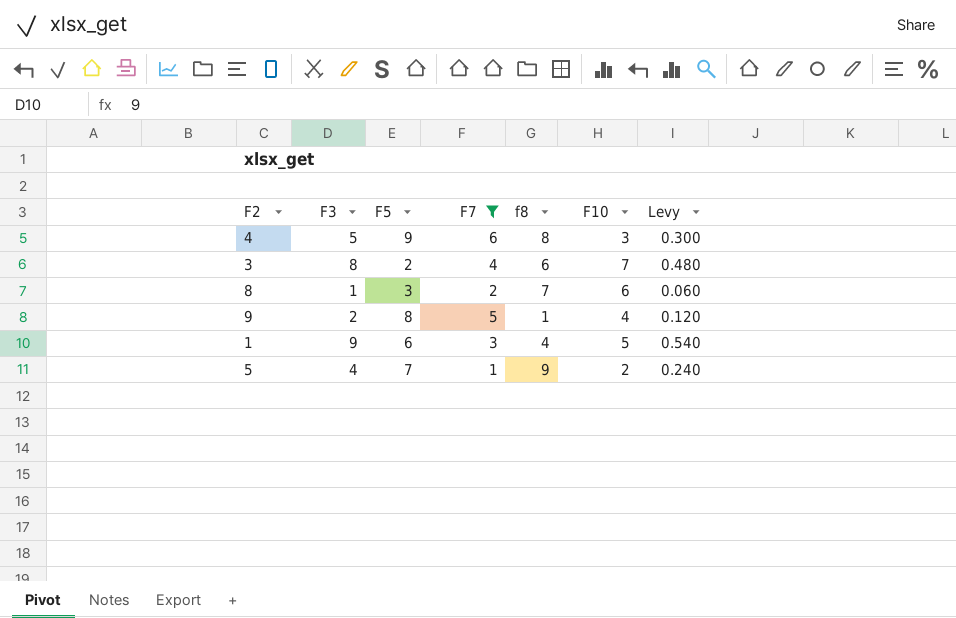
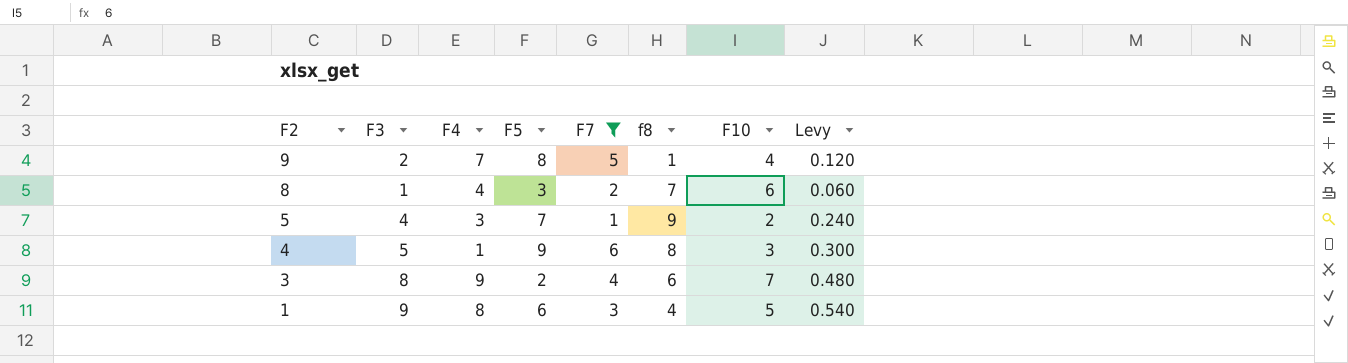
row order: none -> F2 descending
column F4 | position: none -> 3

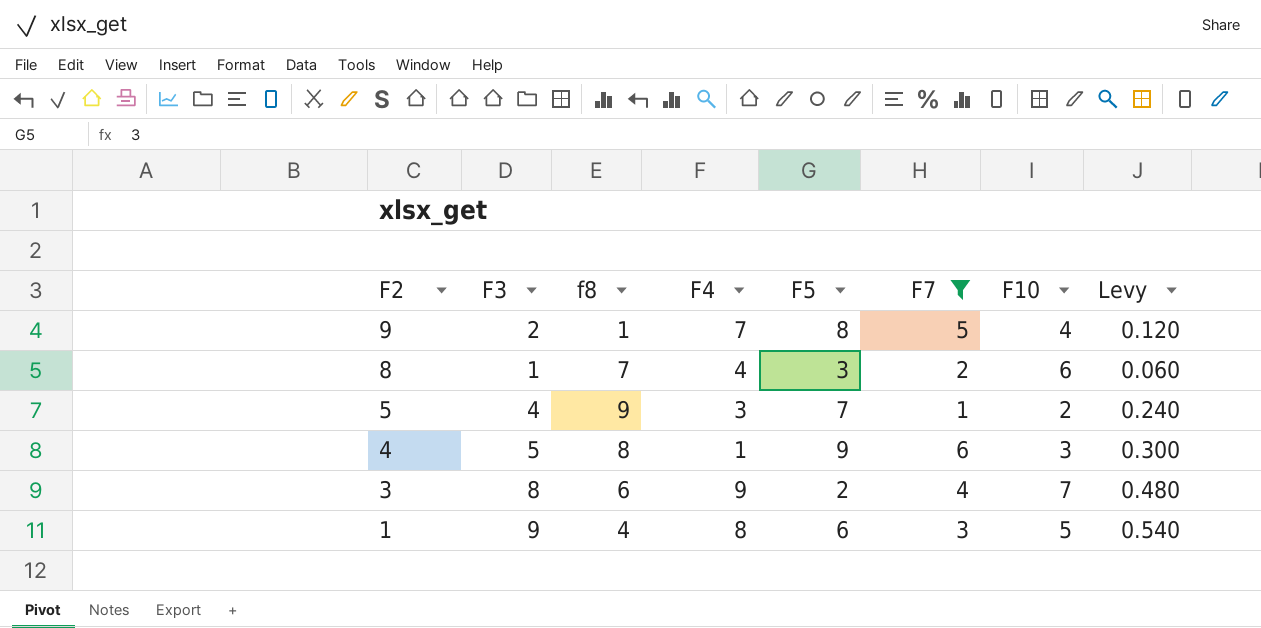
column f8 | position: 6 -> 3

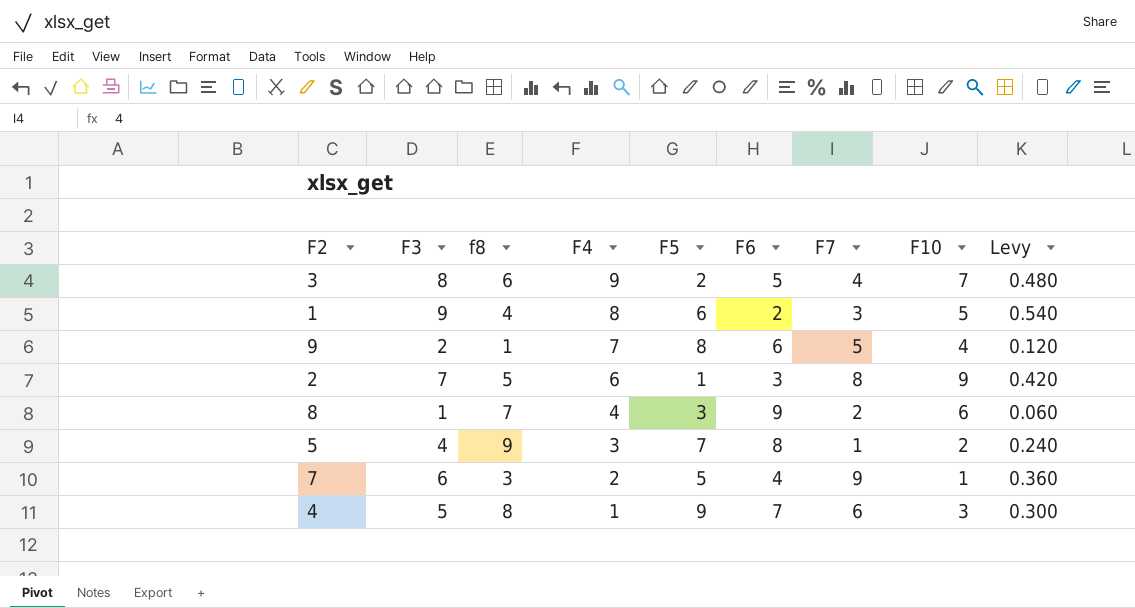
filter: F7 <= 6 -> none
row order: F2 descending -> F4 descending
column F6 | position: none -> 6

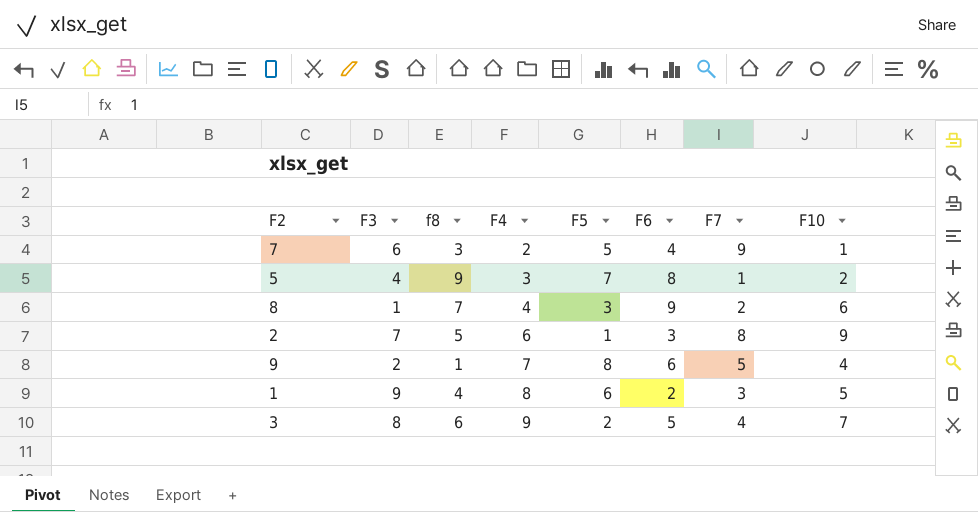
row order: F4 descending -> F4 ascending
column Levy | formula: [F3] * 0.06 -> none
row 4: 5 | 8 | 1 | 9 | 7 | 6 | 3 | 0.300 -> none

